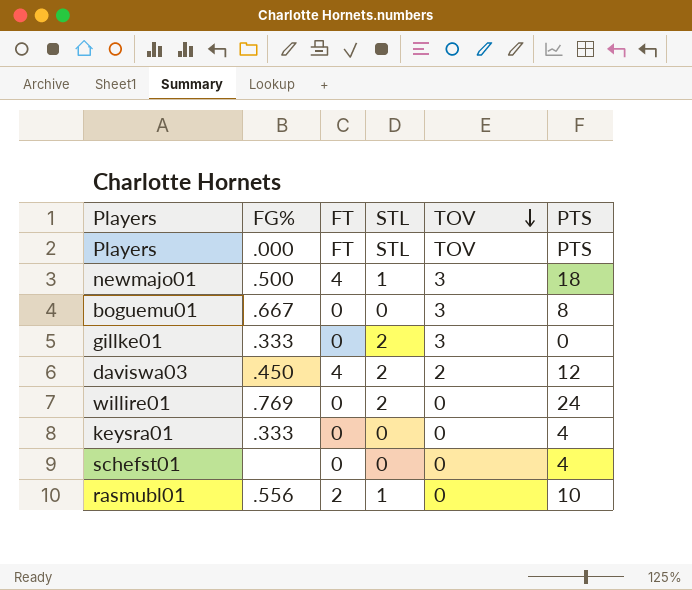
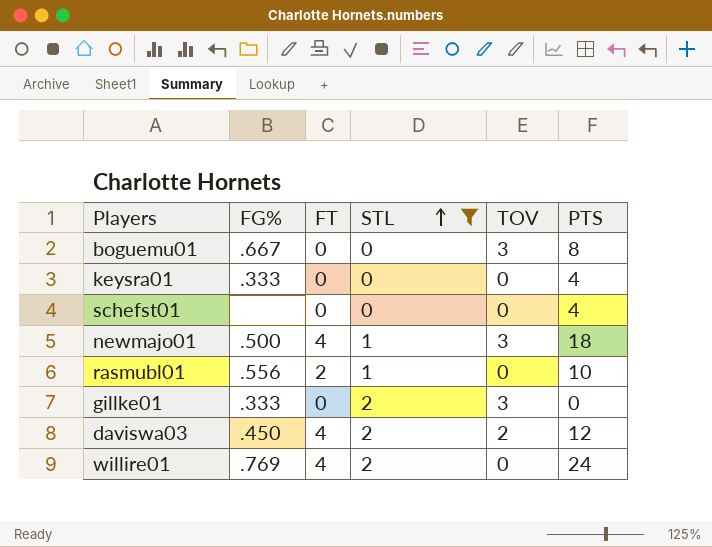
filter: none -> STL != STL
row order: TOV descending -> STL ascending
willire01 | FT: 0 -> 4

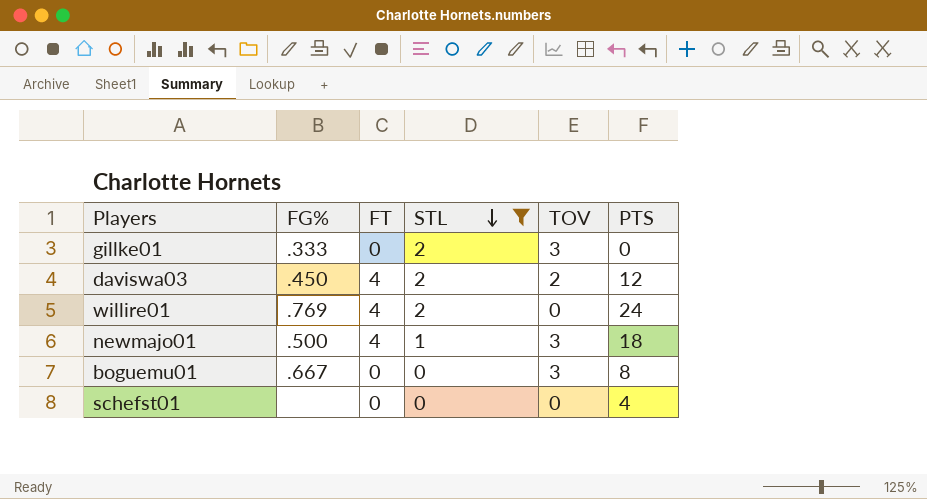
row order: STL ascending -> STL descending
row keysra01: .333 | 0 | 0 | 0 | 4 -> none
row rasmubl01: .556 | 2 | 1 | 0 | 10 -> none

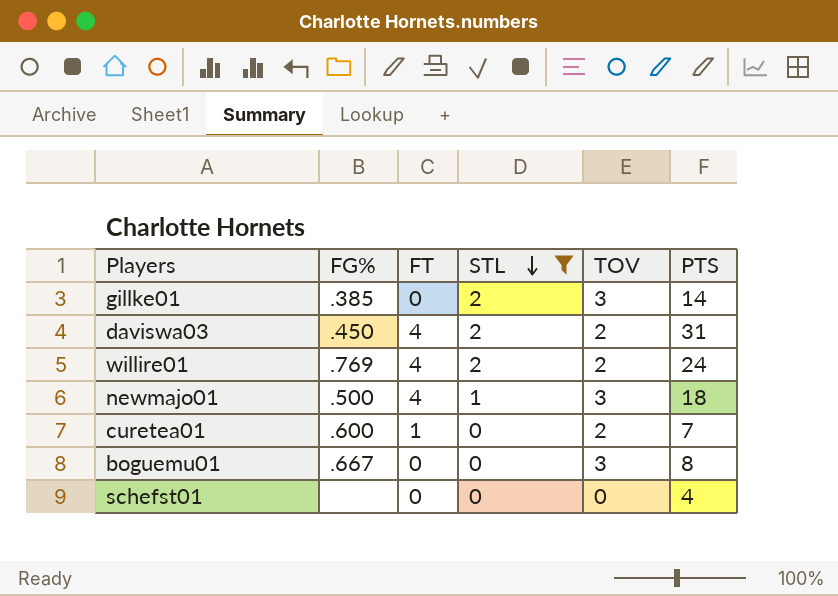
gillke01 | FG%: .333 -> .385
gillke01 | PTS: 0 -> 14
daviswa03 | PTS: 12 -> 31
willire01 | TOV: 0 -> 2
row curetea01: none -> .600 | 1 | 0 | 2 | 7

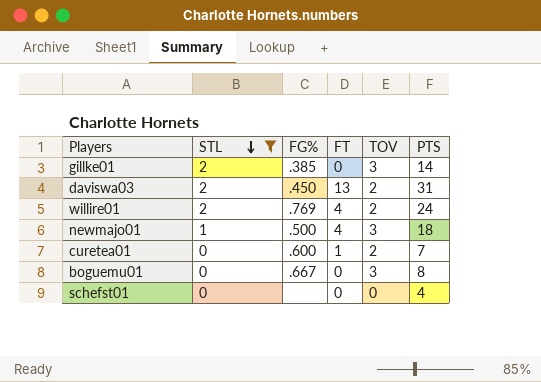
column STL | position: 4 -> 2
daviswa03 | FT: 4 -> 13

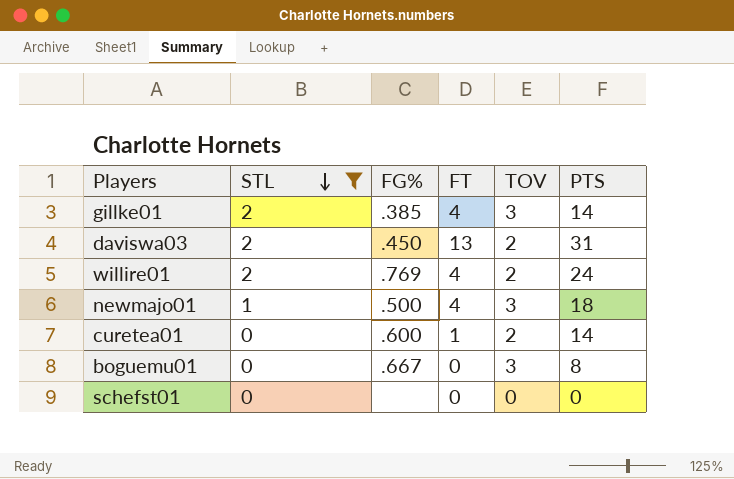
gillke01 | FT: 0 -> 4
curetea01 | PTS: 7 -> 14
schefst01 | PTS: 4 -> 0

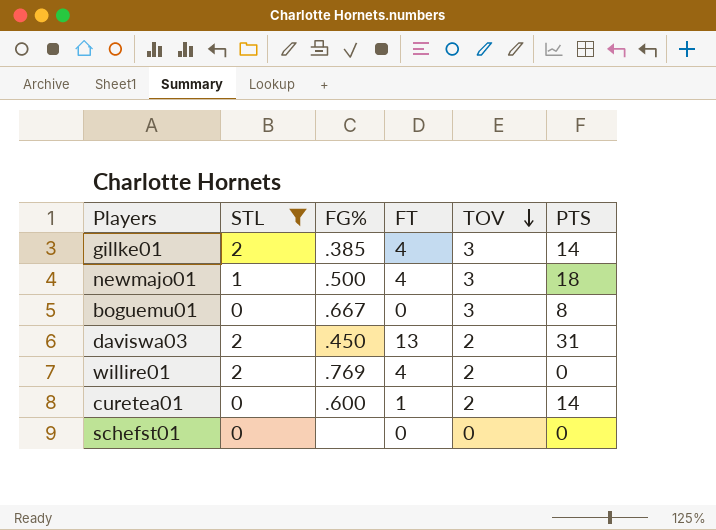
row order: STL descending -> TOV descending
willire01 | PTS: 24 -> 0

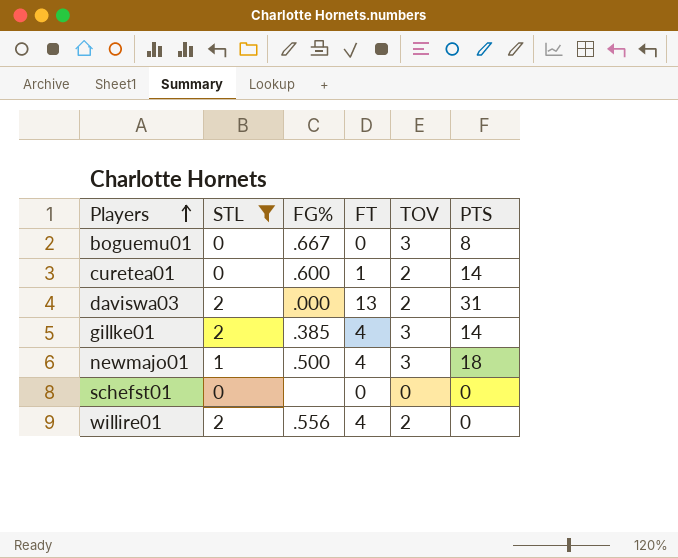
row order: TOV descending -> Players ascending
daviswa03 | FG%: .450 -> .000
willire01 | FG%: .769 -> .556

